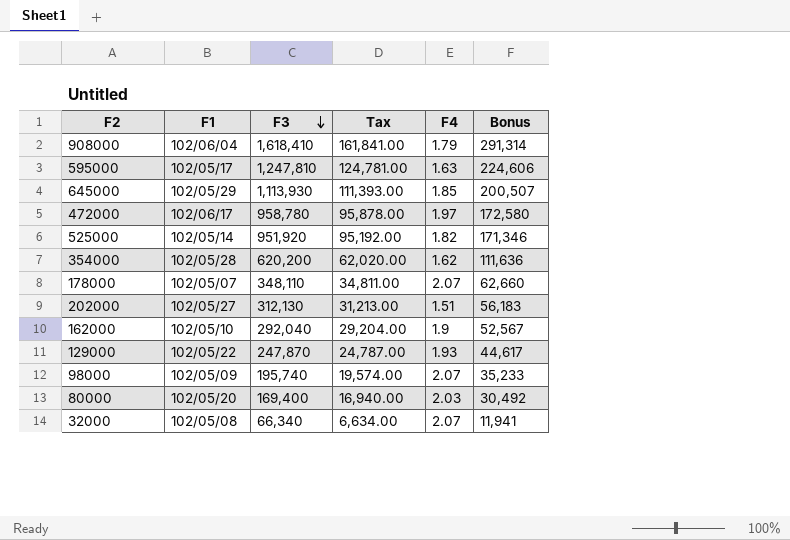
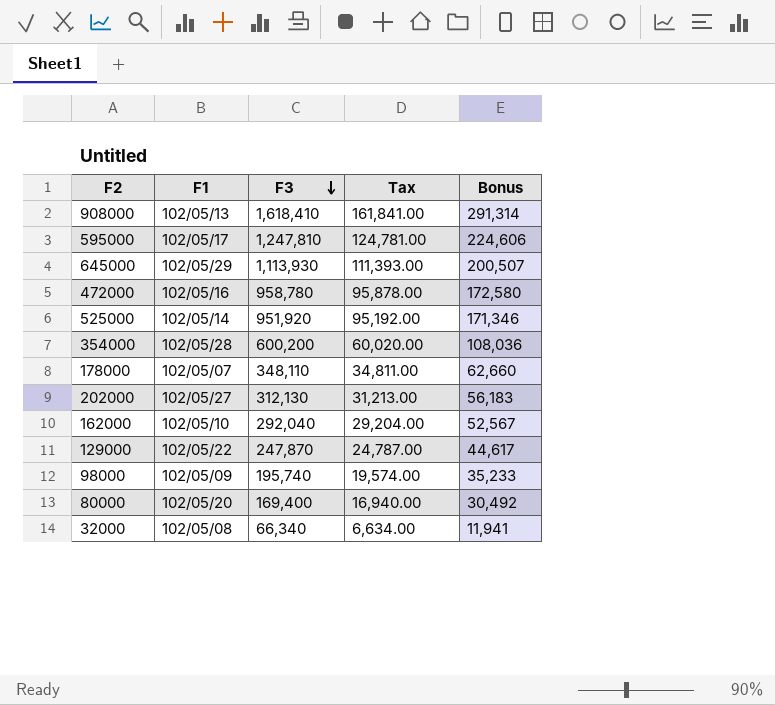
column F4 | position: 5 -> none
908000 | F1: 102/06/04 -> 102/05/13
472000 | F1: 102/06/17 -> 102/05/16
354000 | F3: 620,200 -> 600,200
354000 | Tax: 62,020.00 -> 60,020.00
354000 | Bonus: 111,636 -> 108,036

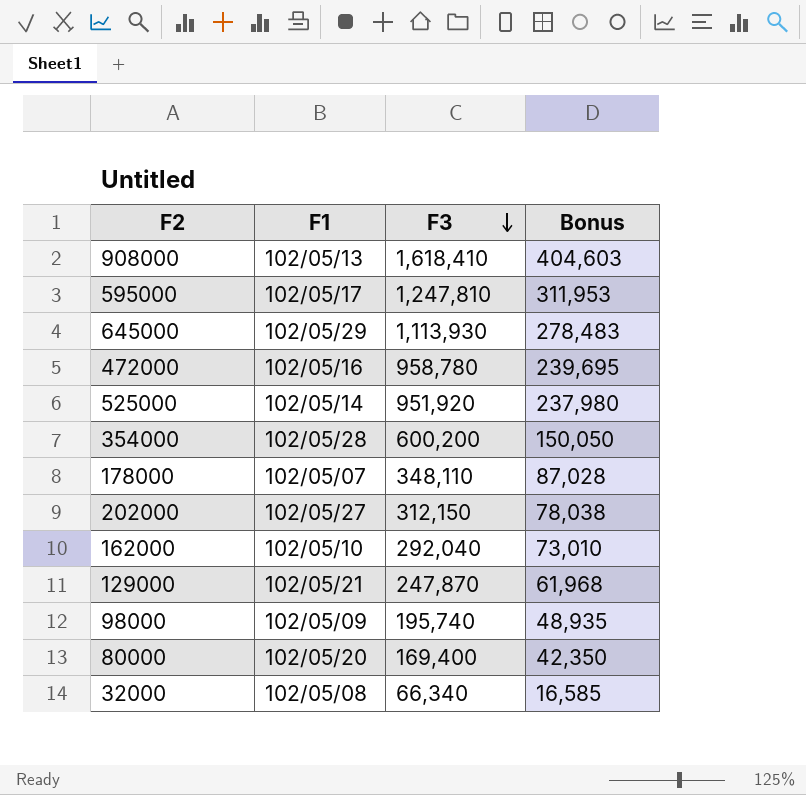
column Tax | formula: [F3] * 0.1 -> none
column Bonus | formula: [F3] * 0.18 -> [F3] * 0.25
202000 | F3: 312,130 -> 312,150
129000 | F1: 102/05/22 -> 102/05/21

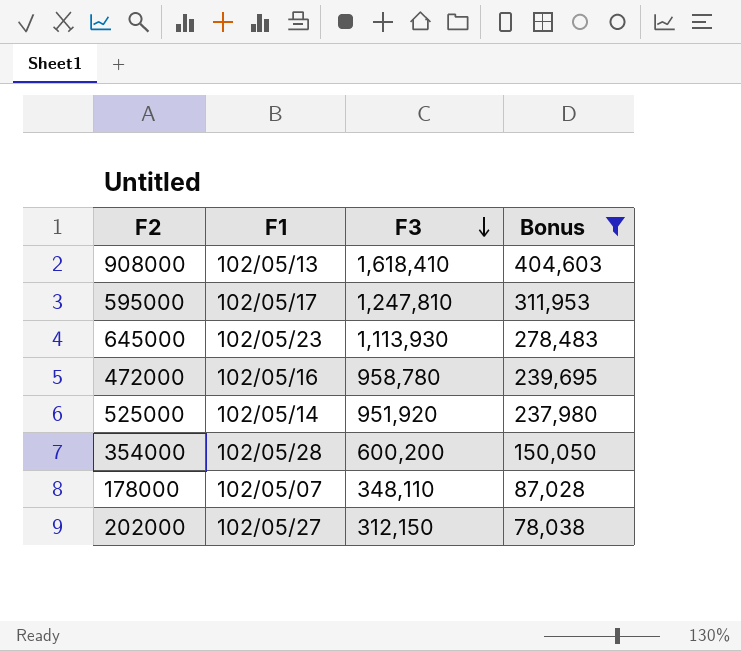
filter: none -> Bonus >= 78,038
645000 | F1: 102/05/29 -> 102/05/23

